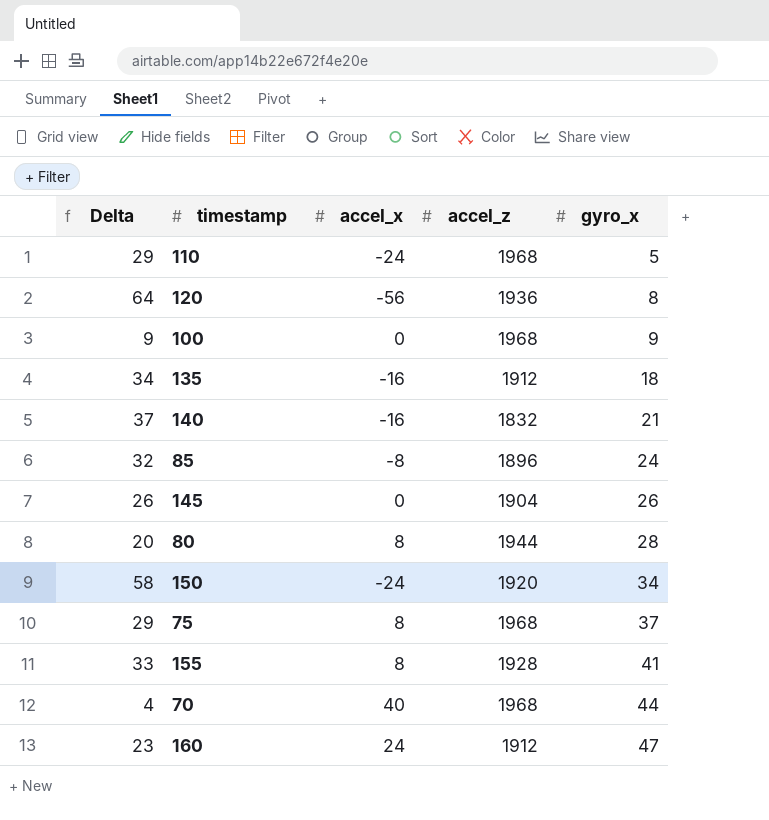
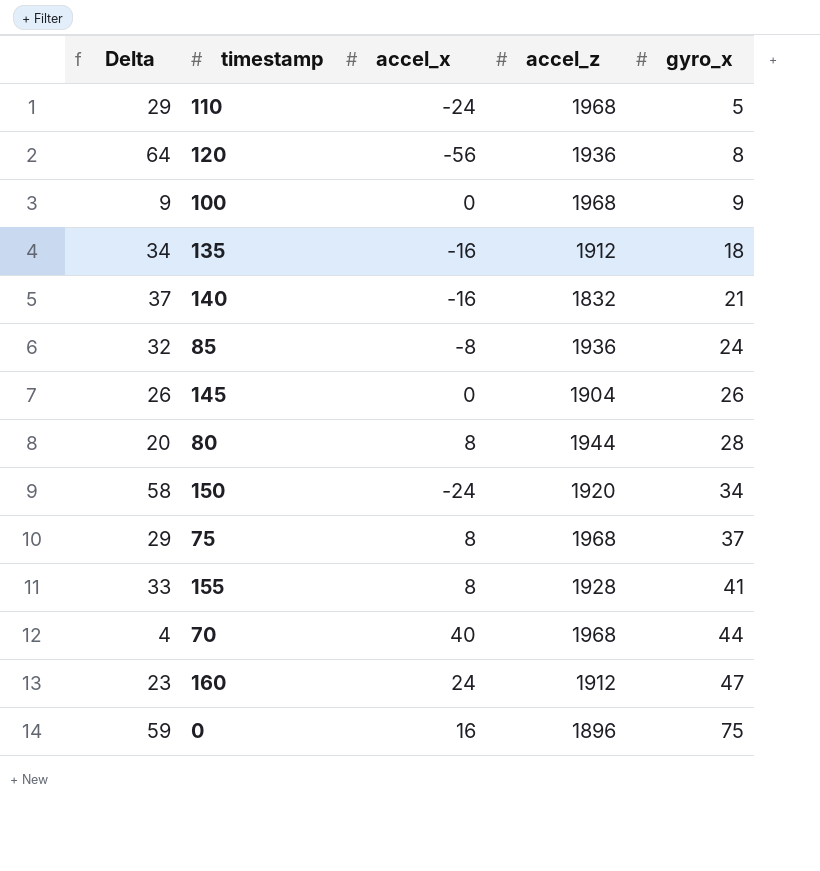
85 | accel_z: 1896 -> 1936
row 0: none -> 59 | 16 | 1896 | 75

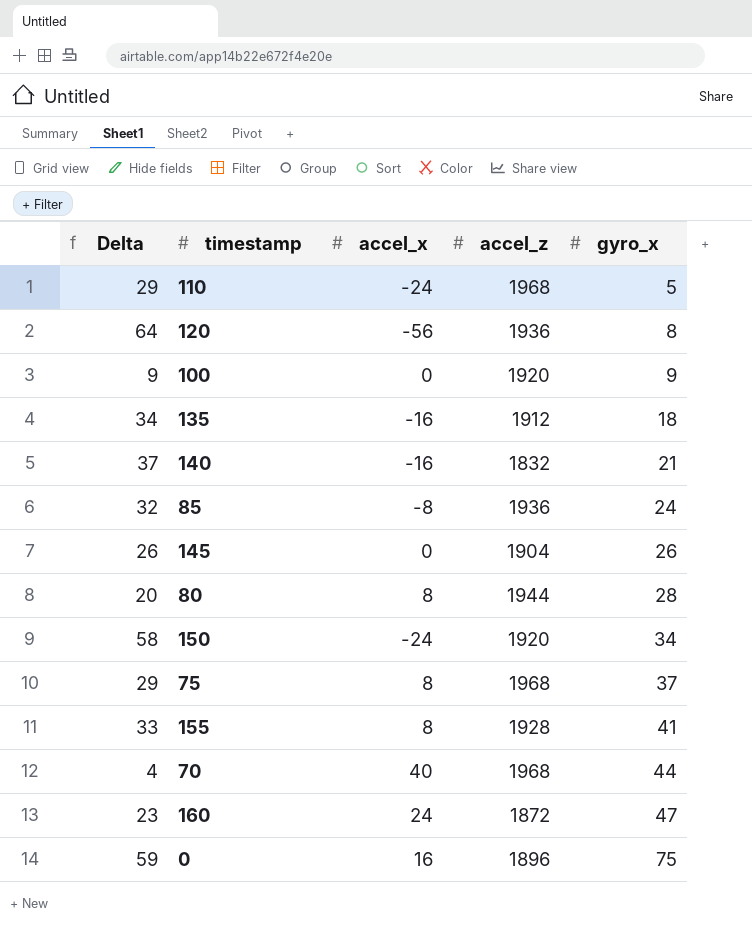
100 | accel_z: 1968 -> 1920
160 | accel_z: 1912 -> 1872

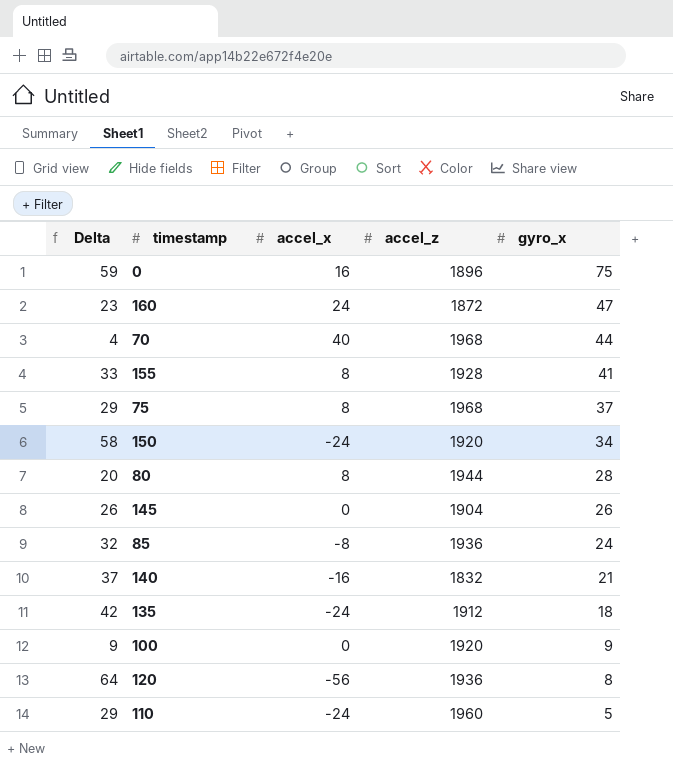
row order: gyro_x ascending -> gyro_x descending
135 | Delta: 34 -> 42
135 | accel_x: -16 -> -24
110 | accel_z: 1968 -> 1960

